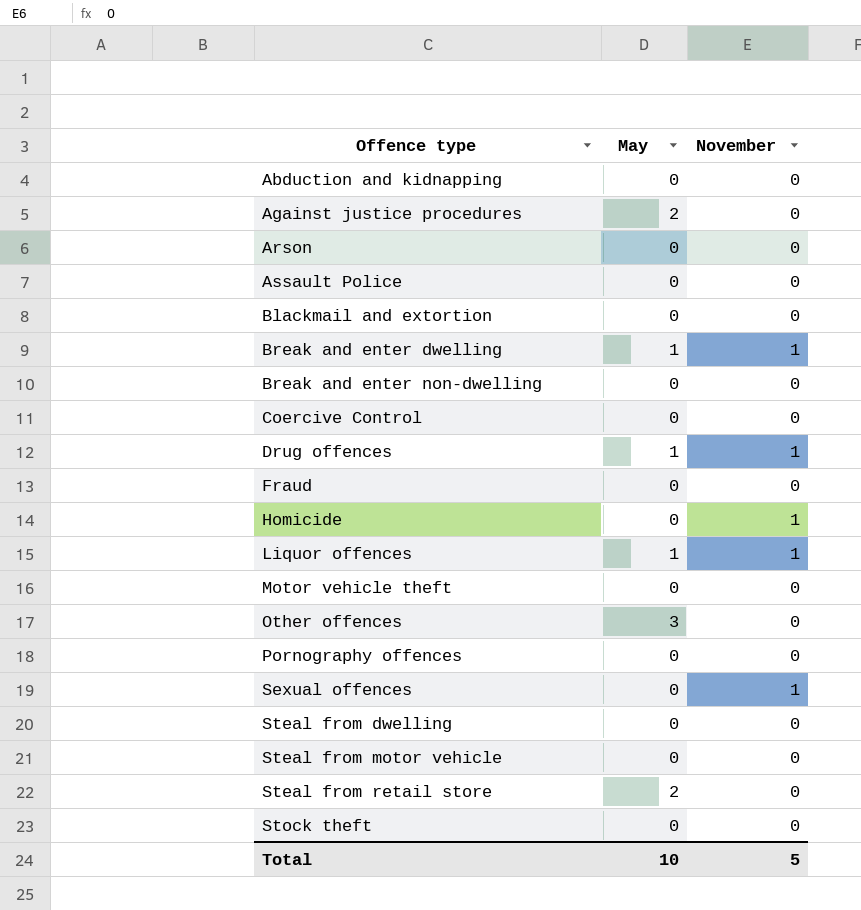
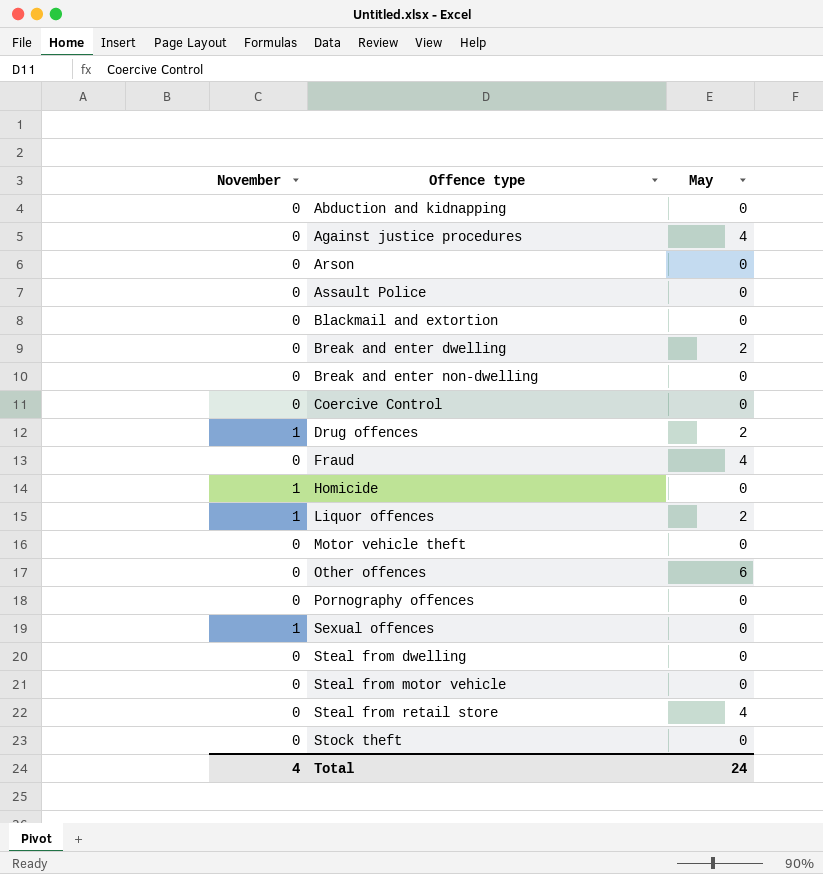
column November | position: 3 -> 1
Against justice procedures | May: 2 -> 4
Break and enter dwelling | November: 1 -> 0
Break and enter dwelling | May: 1 -> 2
Drug offences | May: 1 -> 2
Fraud | May: 0 -> 4
Liquor offences | May: 1 -> 2
Other offences | May: 3 -> 6
Steal from retail store | May: 2 -> 4
Total | November: 5 -> 4
Total | May: 10 -> 24

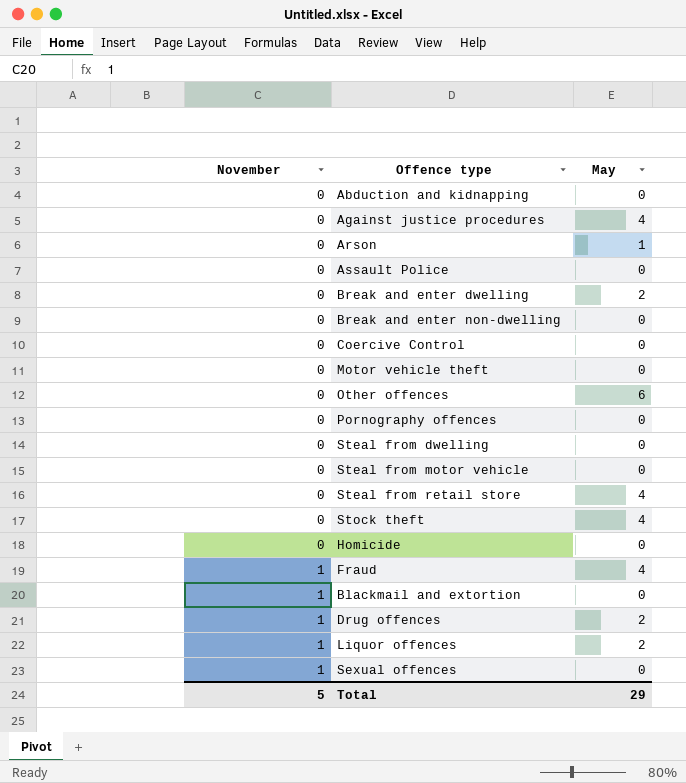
row order: Offence type ascending -> November ascending
Arson | May: 0 -> 1
Stock theft | May: 0 -> 4
Homicide | November: 1 -> 0
Fraud | November: 0 -> 1
Blackmail and extortion | November: 0 -> 1
Total | November: 4 -> 5
Total | May: 24 -> 29

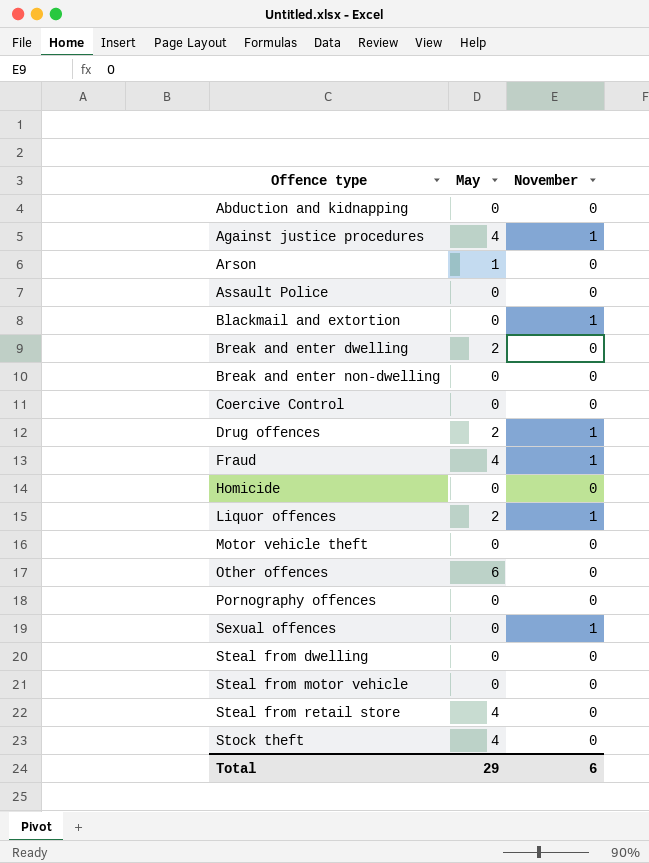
row order: November ascending -> Offence type ascending
column November | position: 1 -> 3
Against justice procedures | November: 0 -> 1
Total | November: 5 -> 6

